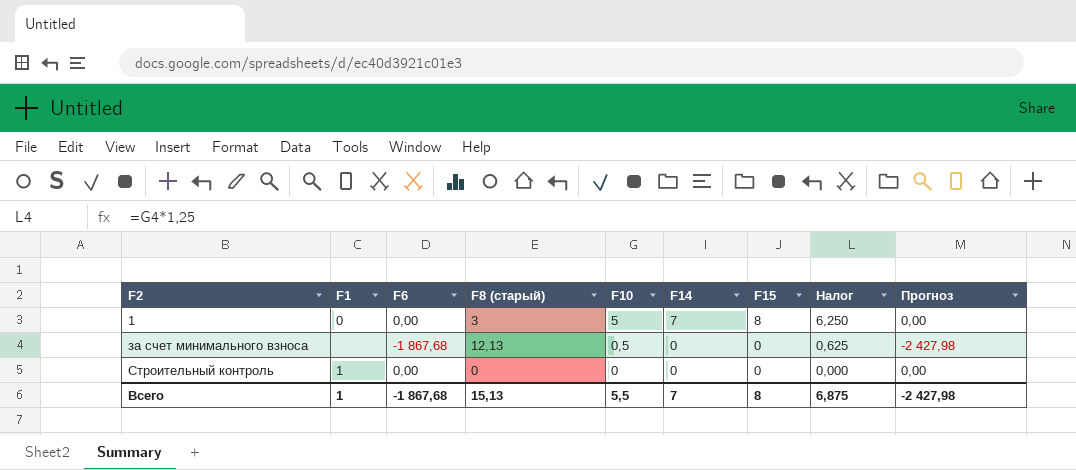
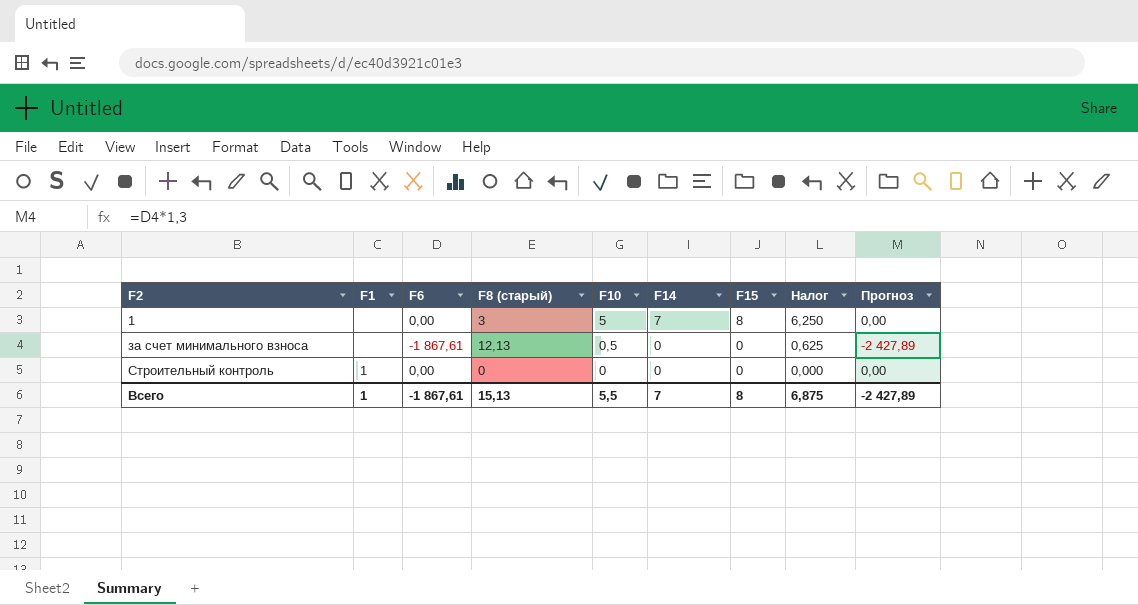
1 | F1: 0 -> none
за счет минимального взноса | F6: -1 867,68 -> -1 867,61
за счет минимального взноса | Прогноз: -2 427,98 -> -2 427,89
Всего | F6: -1 867,68 -> -1 867,61
Всего | Прогноз: -2 427,98 -> -2 427,89

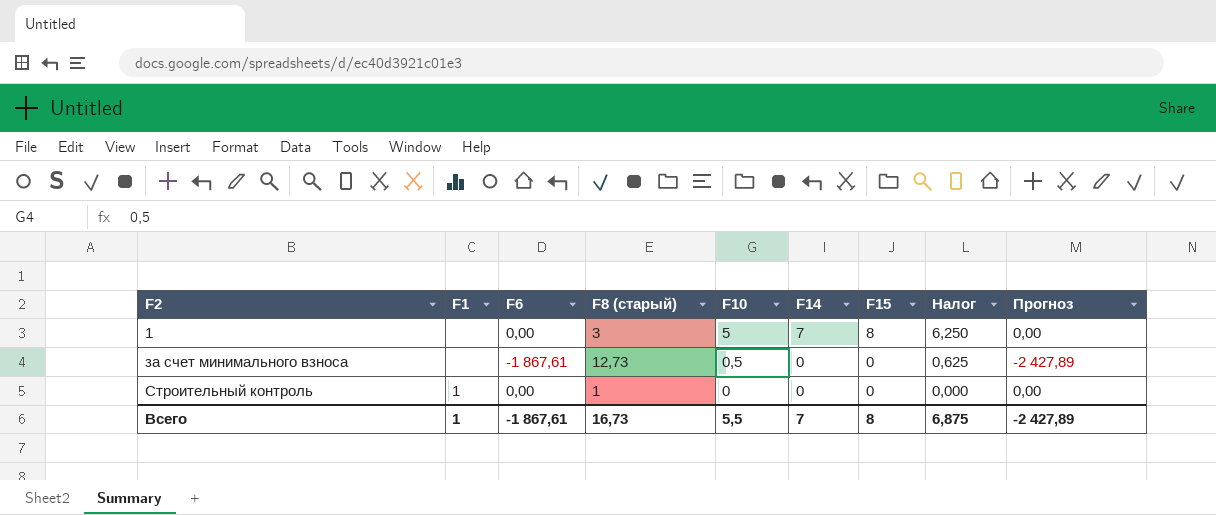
за счет минимального взноса | F8 (старый): 12,13 -> 12,73
Строительный контроль | F8 (старый): 0 -> 1
Всего | F8 (старый): 15,13 -> 16,73

